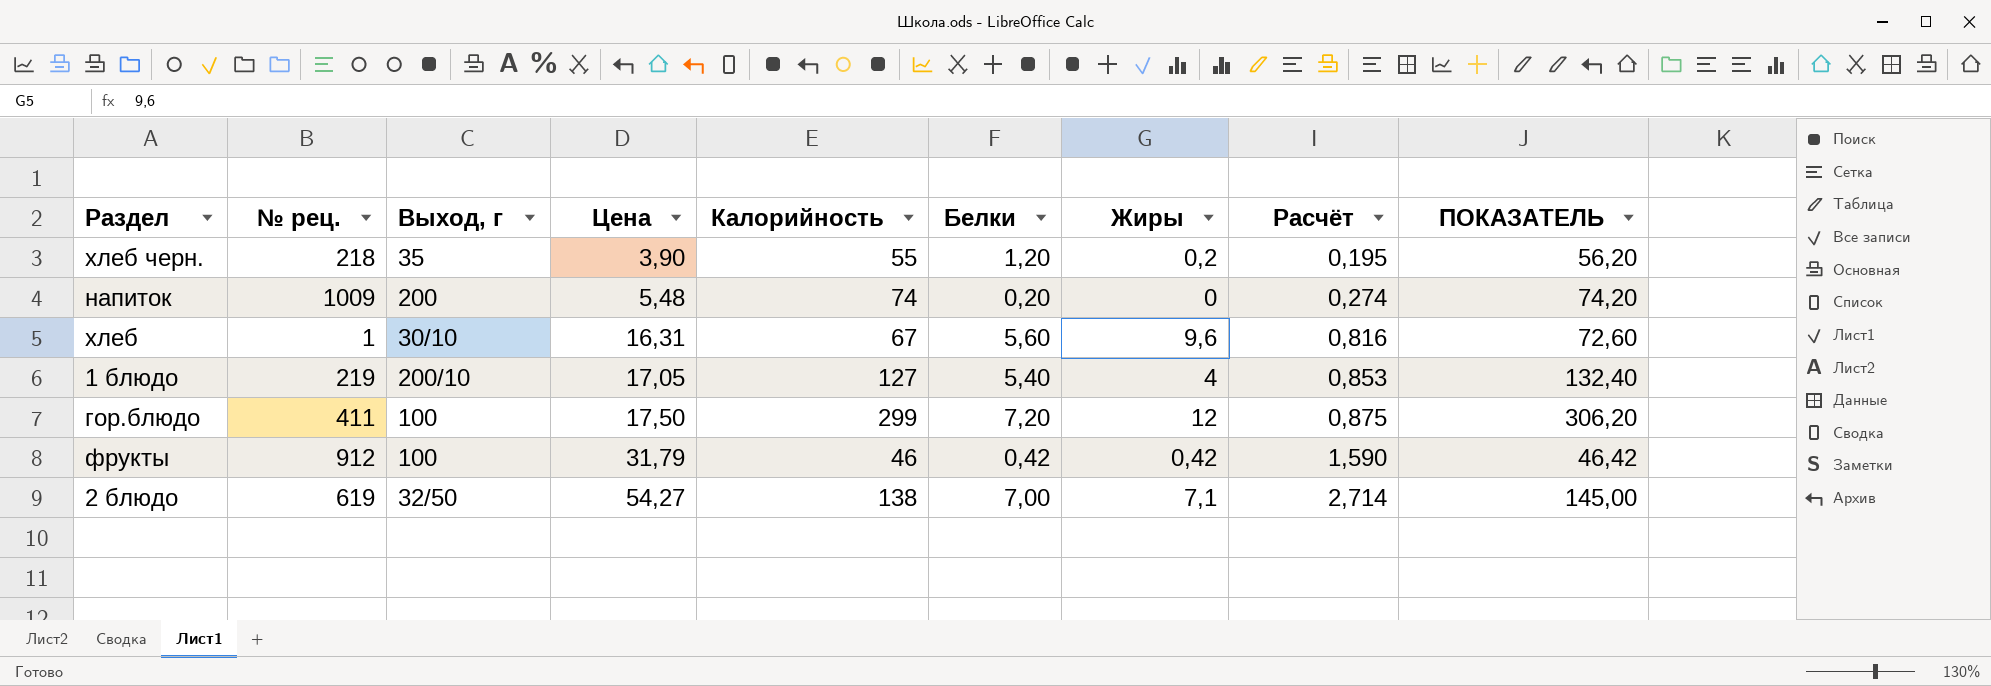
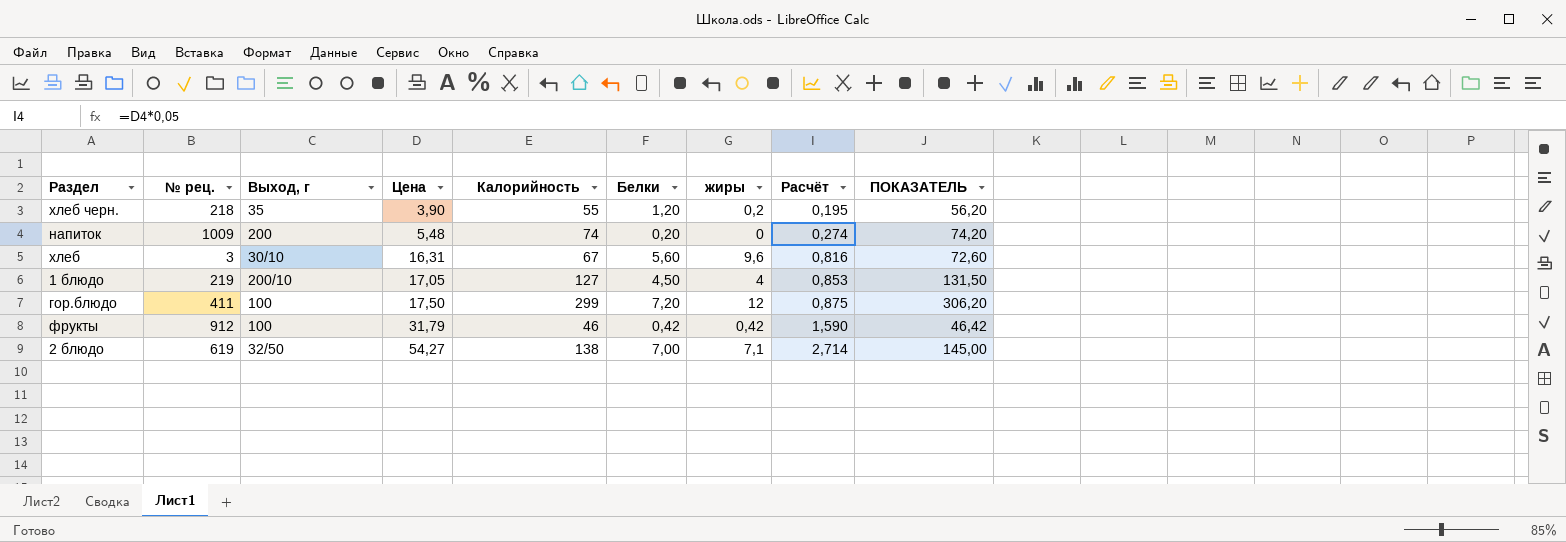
column name: Жиры -> жиры
хлеб | № рец.: 1 -> 3
1 блюдо | Белки: 5,40 -> 4,50
1 блюдо | ПОКАЗАТЕЛЬ: 132,40 -> 131,50

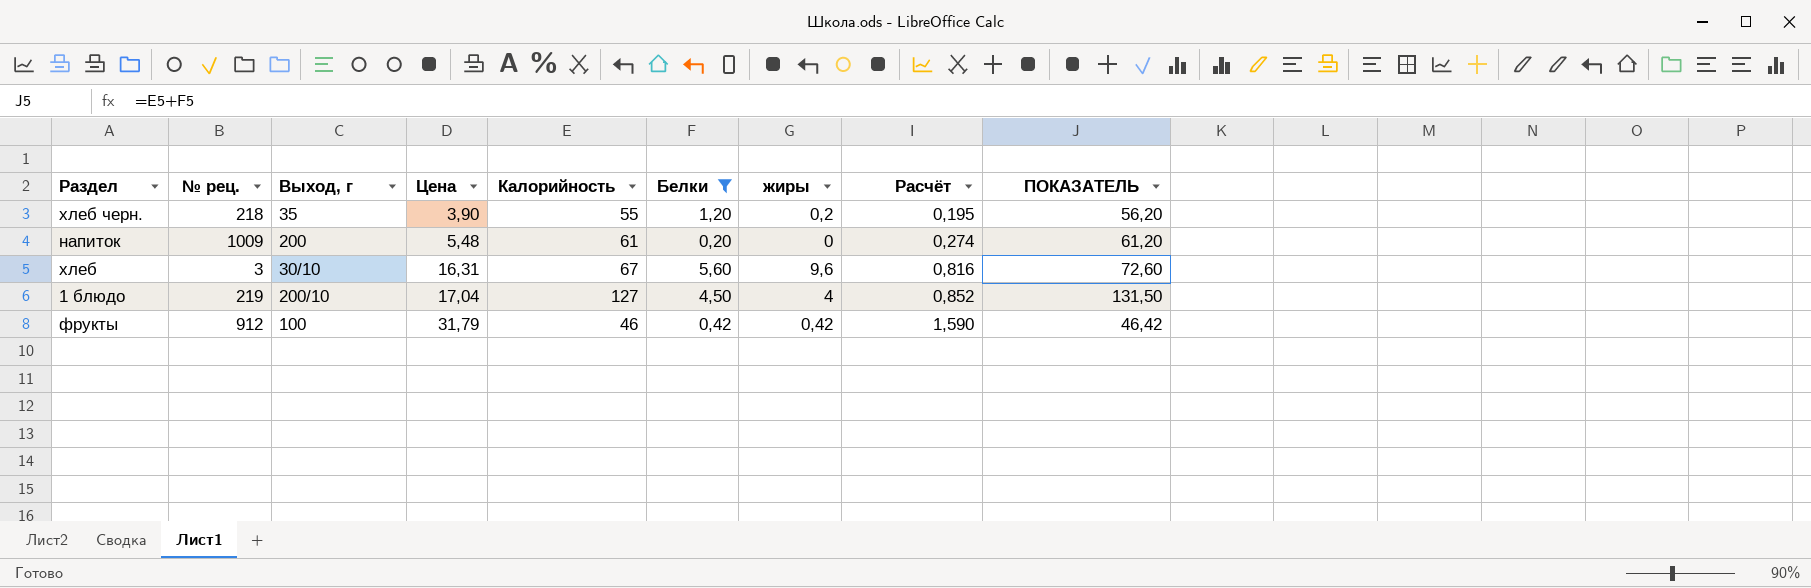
filter: none -> Белки <= 5,60
напиток | Калорийность: 74 -> 61
напиток | ПОКАЗАТЕЛЬ: 74,20 -> 61,20
1 блюдо | Цена: 17,05 -> 17,04
1 блюдо | Расчёт: 0,853 -> 0,852

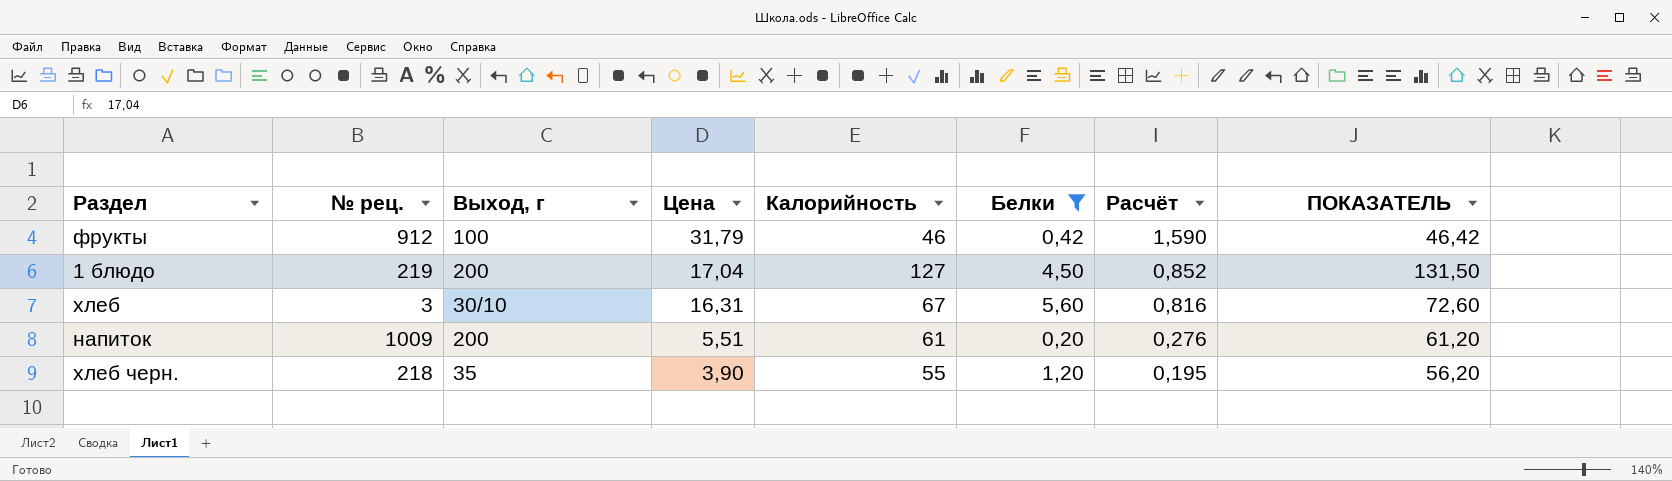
row order: Цена ascending -> Цена descending
column жиры | position: 7 -> none
1 блюдо | Выход, г: 200/10 -> 200
напиток | Цена: 5,48 -> 5,51
напиток | Расчёт: 0,274 -> 0,276

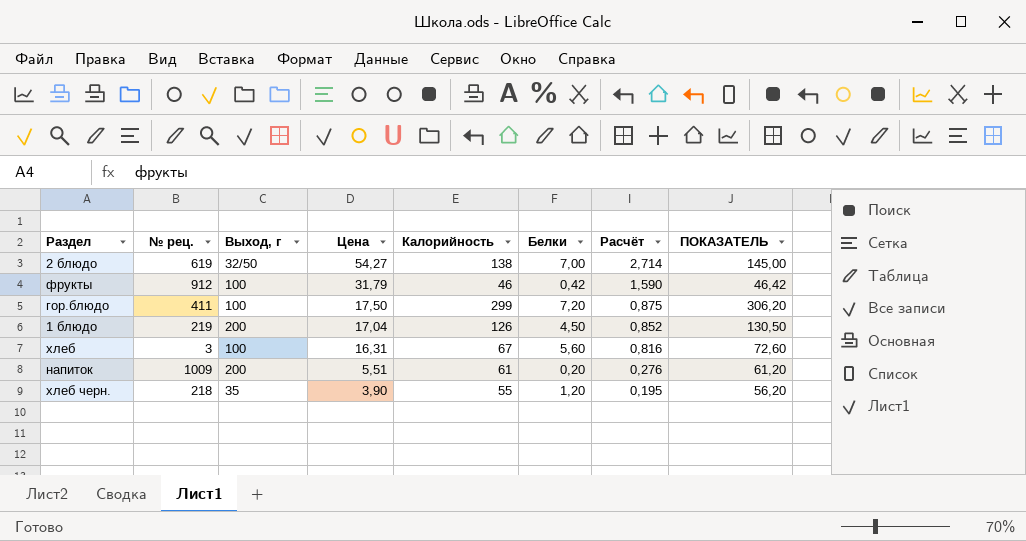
filter: Белки <= 5,60 -> none
1 блюдо | Калорийность: 127 -> 126
1 блюдо | ПОКАЗАТЕЛЬ: 131,50 -> 130,50
хлеб | Выход, г: 30/10 -> 100

